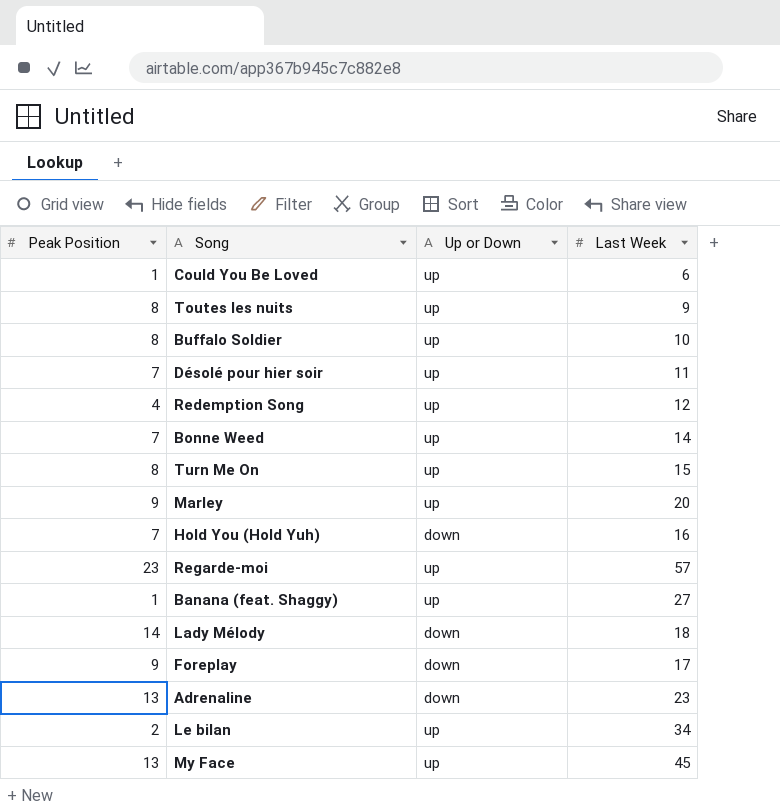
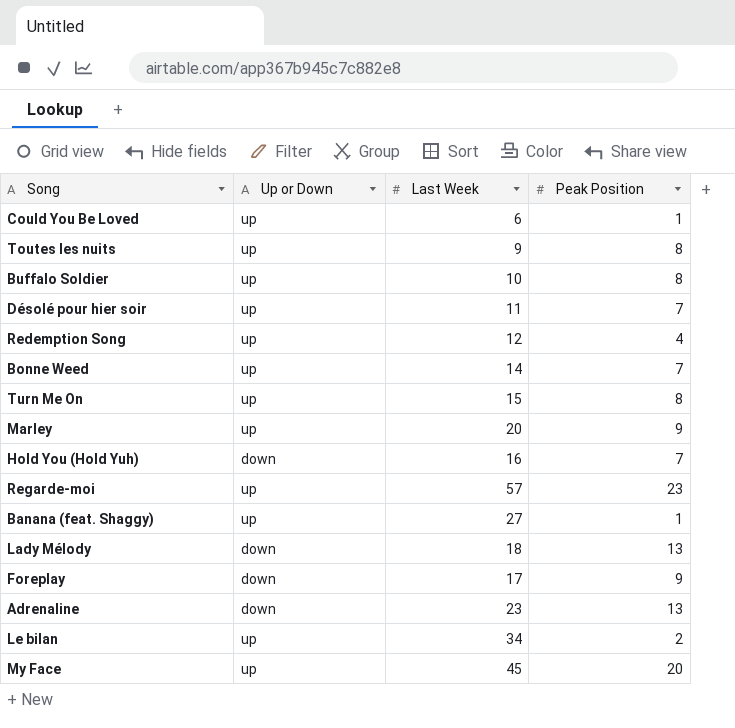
column Peak Position | position: 1 -> 4
Lady Mélody | Peak Position: 14 -> 13
My Face | Peak Position: 13 -> 20

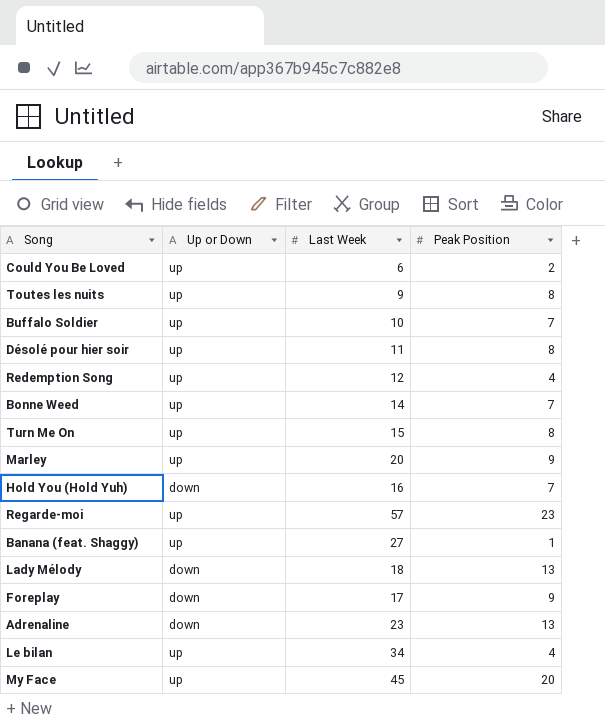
Could You Be Loved | Peak Position: 1 -> 2
Buffalo Soldier | Peak Position: 8 -> 7
Désolé pour hier soir | Peak Position: 7 -> 8
Le bilan | Peak Position: 2 -> 4

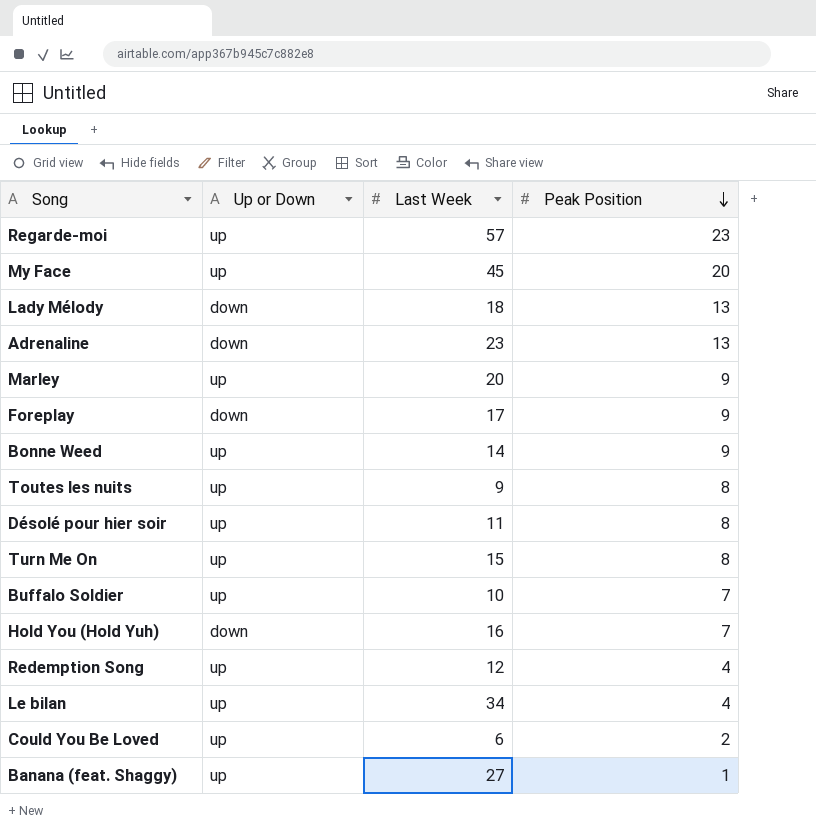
row order: none -> Peak Position descending
Bonne Weed | Peak Position: 7 -> 9

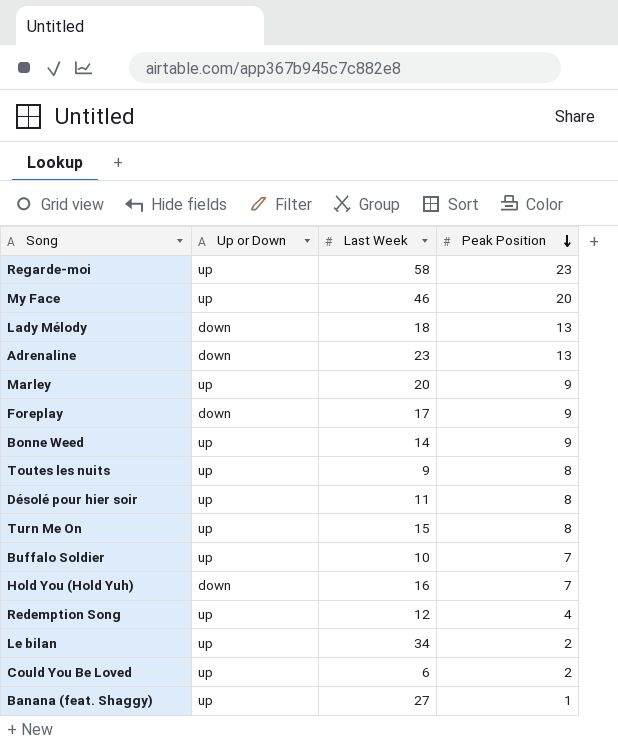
Regarde-moi | Last Week: 57 -> 58
My Face | Last Week: 45 -> 46
Le bilan | Peak Position: 4 -> 2

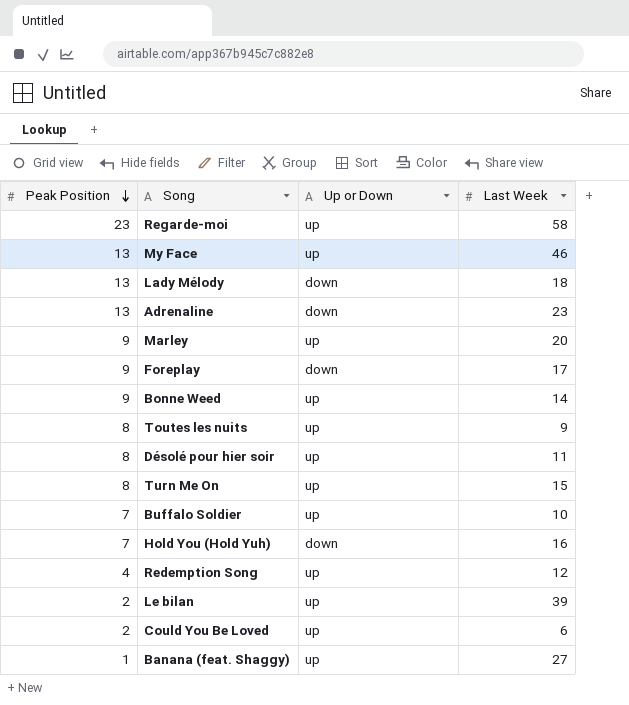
column Peak Position | position: 4 -> 1
My Face | Peak Position: 20 -> 13
Le bilan | Last Week: 34 -> 39

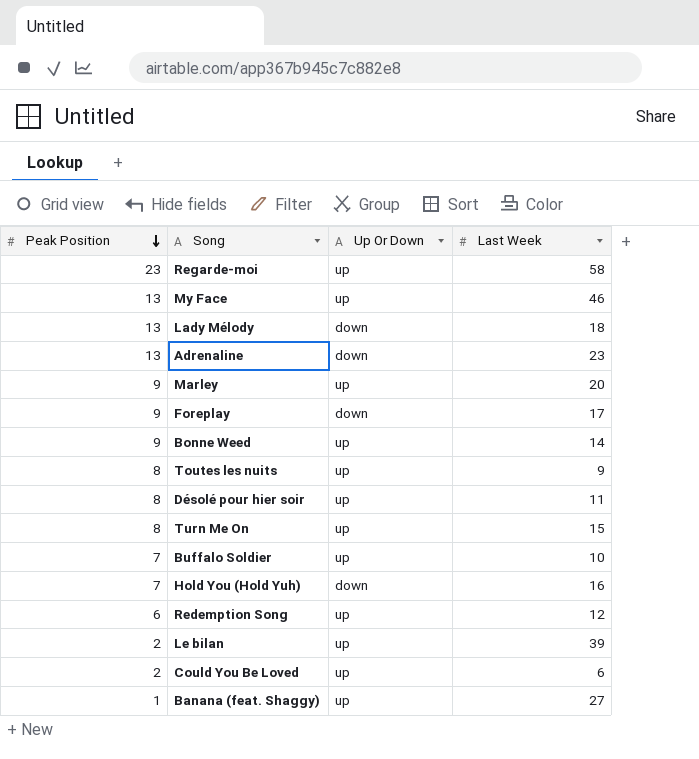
column name: Up or Down -> Up Or Down
Redemption Song | Peak Position: 4 -> 6

